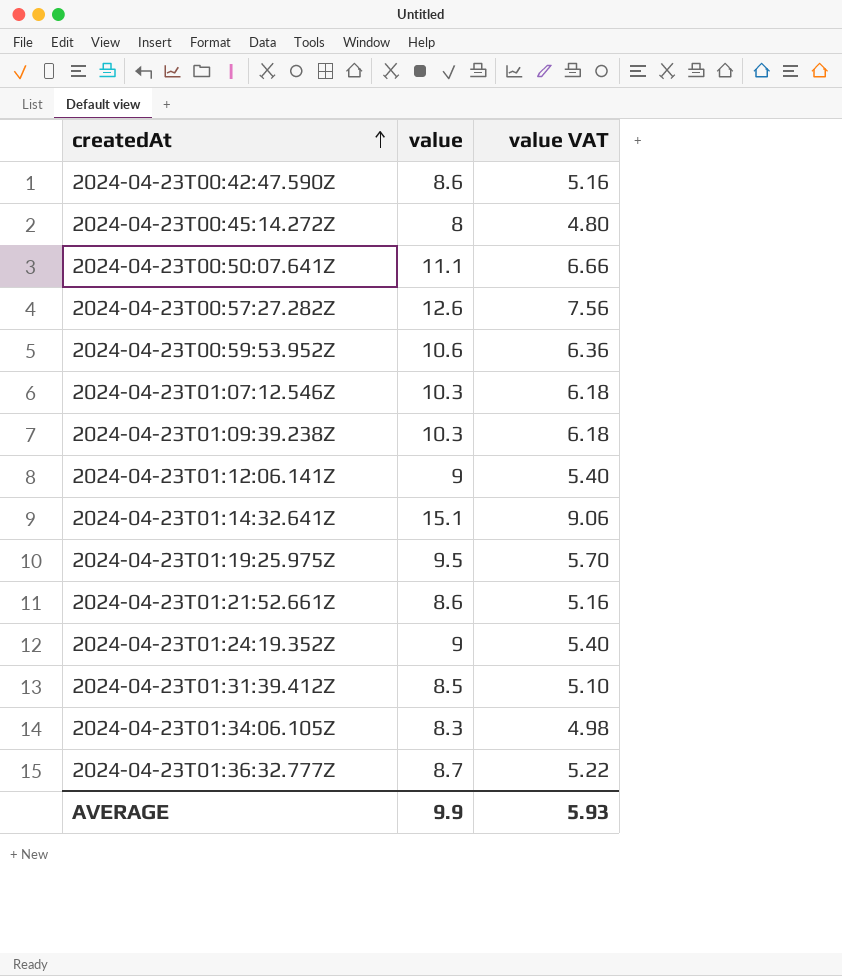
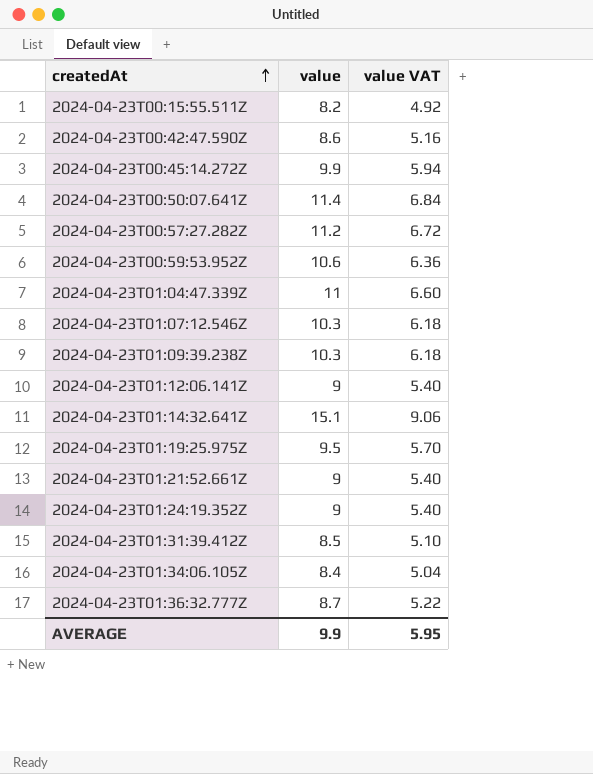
row 2024-04-23T00:15:55.511Z: none -> 8.2 | 4.92
2024-04-23T00:45:14.272Z | value: 8 -> 9.9
2024-04-23T00:45:14.272Z | value VAT: 4.80 -> 5.94
2024-04-23T00:50:07.641Z | value: 11.1 -> 11.4
2024-04-23T00:50:07.641Z | value VAT: 6.66 -> 6.84
2024-04-23T00:57:27.282Z | value: 12.6 -> 11.2
2024-04-23T00:57:27.282Z | value VAT: 7.56 -> 6.72
row 2024-04-23T01:04:47.339Z: none -> 11 | 6.60
2024-04-23T01:21:52.661Z | value: 8.6 -> 9
2024-04-23T01:21:52.661Z | value VAT: 5.16 -> 5.40
2024-04-23T01:34:06.105Z | value: 8.3 -> 8.4
2024-04-23T01:34:06.105Z | value VAT: 4.98 -> 5.04
AVERAGE | value VAT: 5.93 -> 5.95

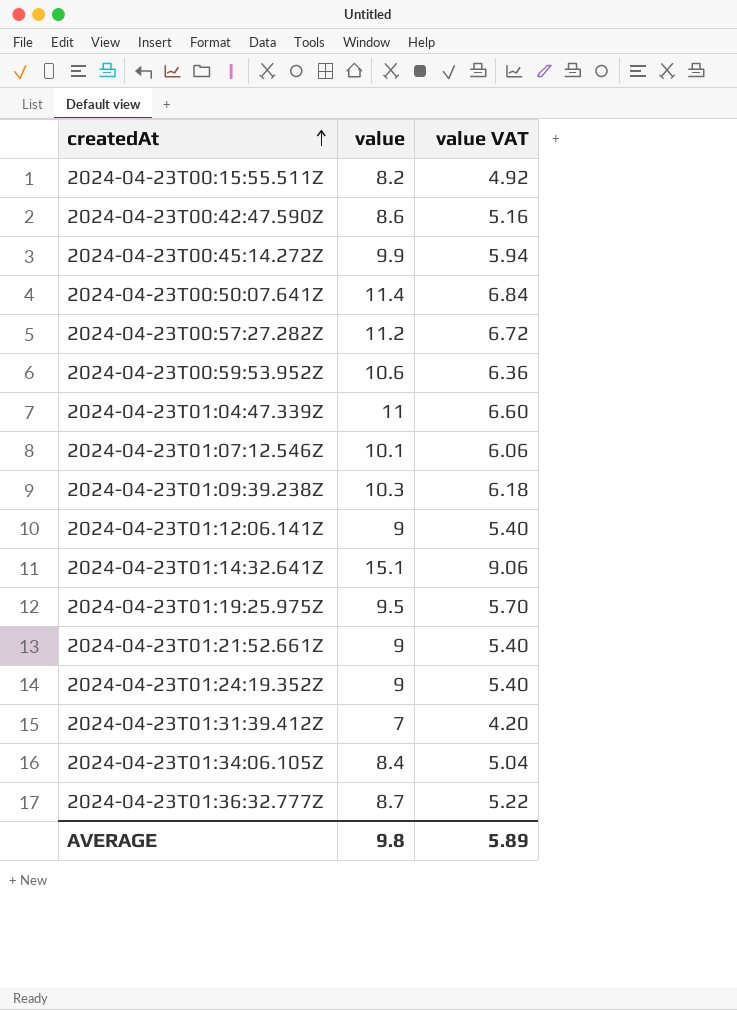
2024-04-23T01:07:12.546Z | value: 10.3 -> 10.1
2024-04-23T01:07:12.546Z | value VAT: 6.18 -> 6.06
2024-04-23T01:31:39.412Z | value: 8.5 -> 7
2024-04-23T01:31:39.412Z | value VAT: 5.10 -> 4.20
AVERAGE | value: 9.9 -> 9.8
AVERAGE | value VAT: 5.95 -> 5.89

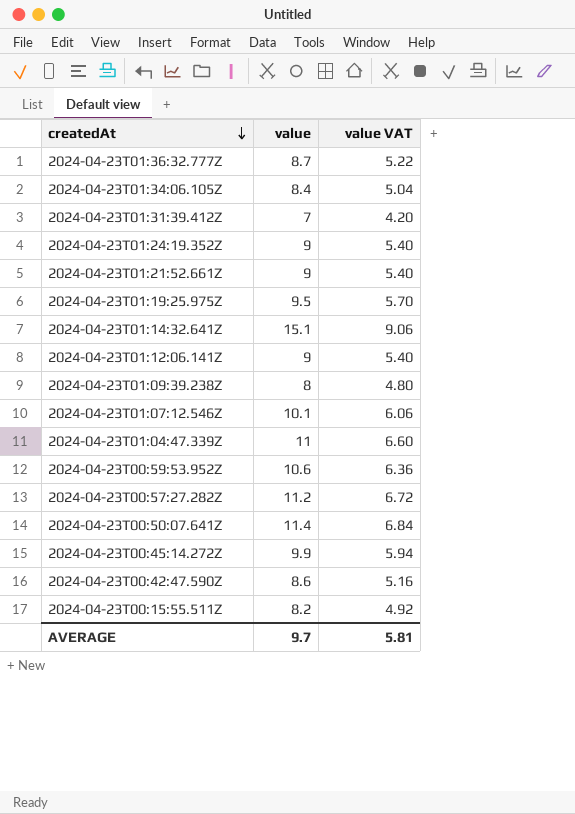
row order: createdAt ascending -> createdAt descending
2024-04-23T01:09:39.238Z | value: 10.3 -> 8
2024-04-23T01:09:39.238Z | value VAT: 6.18 -> 4.80
AVERAGE | value: 9.8 -> 9.7
AVERAGE | value VAT: 5.89 -> 5.81

